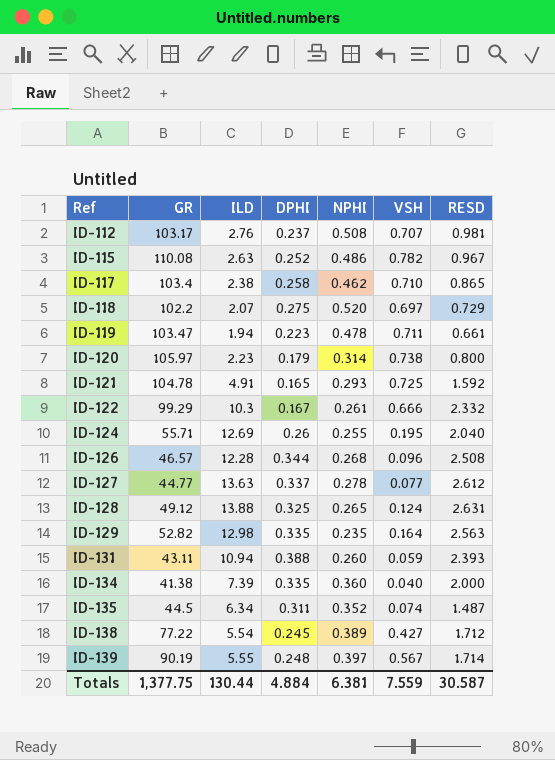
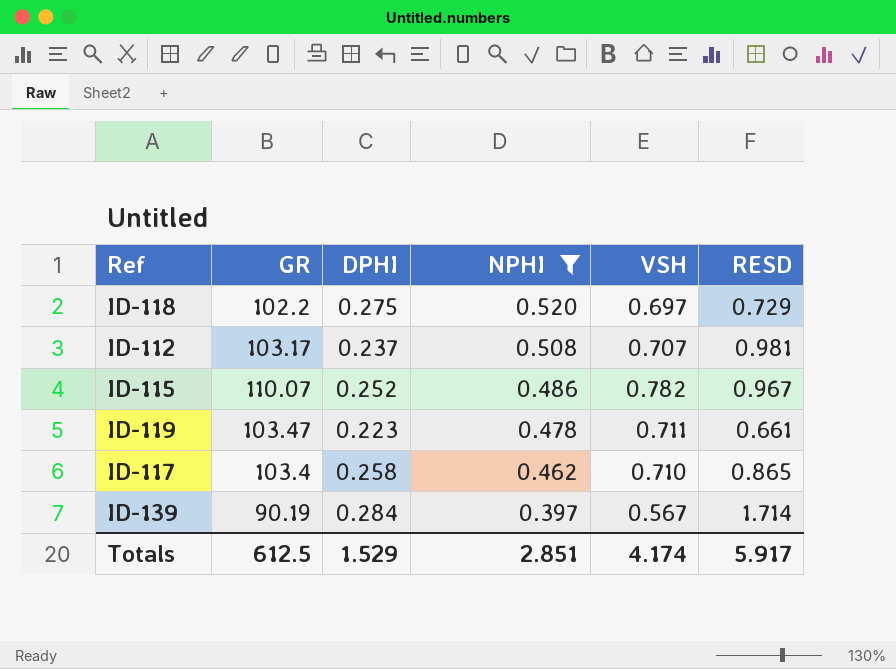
filter: none -> NPHI >= 0.397
row order: Ref ascending -> NPHI descending
column ILD | position: 3 -> none
ID-115 | GR: 110.08 -> 110.07
ID-139 | DPHI: 0.248 -> 0.284
Totals | GR: 1,377.75 -> 612.5
Totals | DPHI: 4.884 -> 1.529
Totals | NPHI: 6.381 -> 2.851
Totals | VSH: 7.559 -> 4.174
Totals | RESD: 30.587 -> 5.917

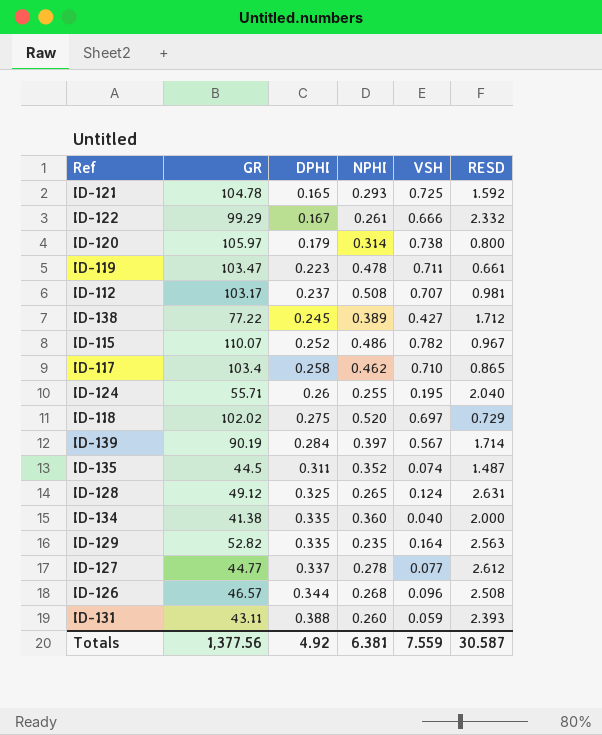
filter: NPHI >= 0.397 -> none
row order: NPHI descending -> DPHI ascending
ID-118 | GR: 102.2 -> 102.02
Totals | GR: 612.5 -> 1,377.56
Totals | DPHI: 1.529 -> 4.92
Totals | NPHI: 2.851 -> 6.381
Totals | VSH: 4.174 -> 7.559
Totals | RESD: 5.917 -> 30.587

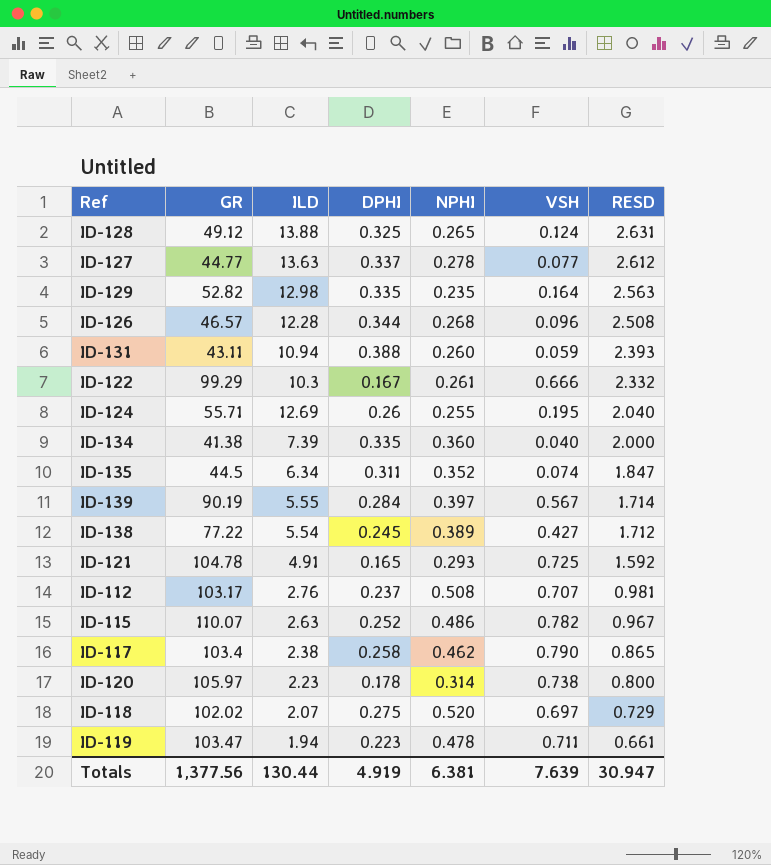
row order: DPHI ascending -> RESD descending
column ILD | position: none -> 3
ID-135 | RESD: 1.487 -> 1.847
ID-117 | VSH: 0.710 -> 0.790
ID-120 | DPHI: 0.179 -> 0.178
Totals | DPHI: 4.92 -> 4.919
Totals | VSH: 7.559 -> 7.639
Totals | RESD: 30.587 -> 30.947

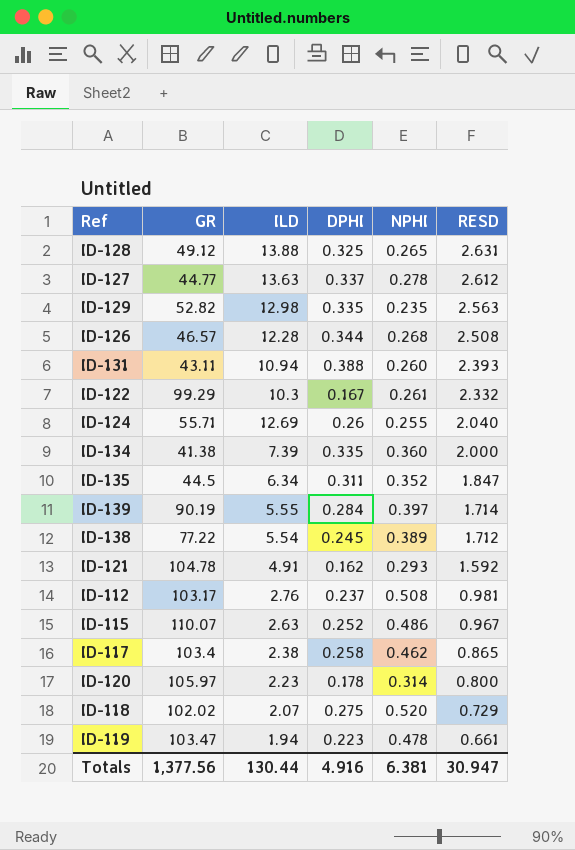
column VSH | position: 6 -> none
ID-121 | DPHI: 0.165 -> 0.162
Totals | DPHI: 4.919 -> 4.916

